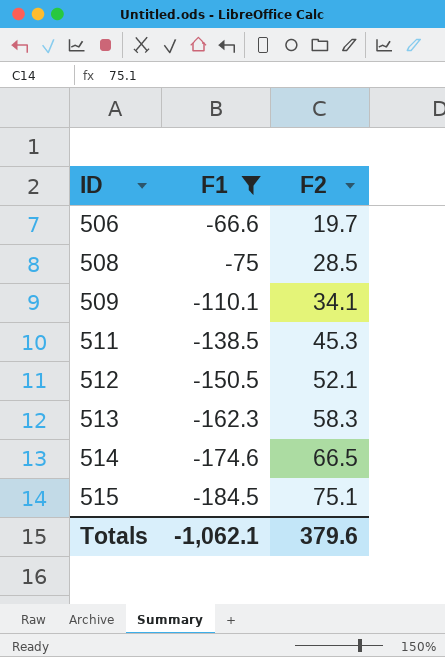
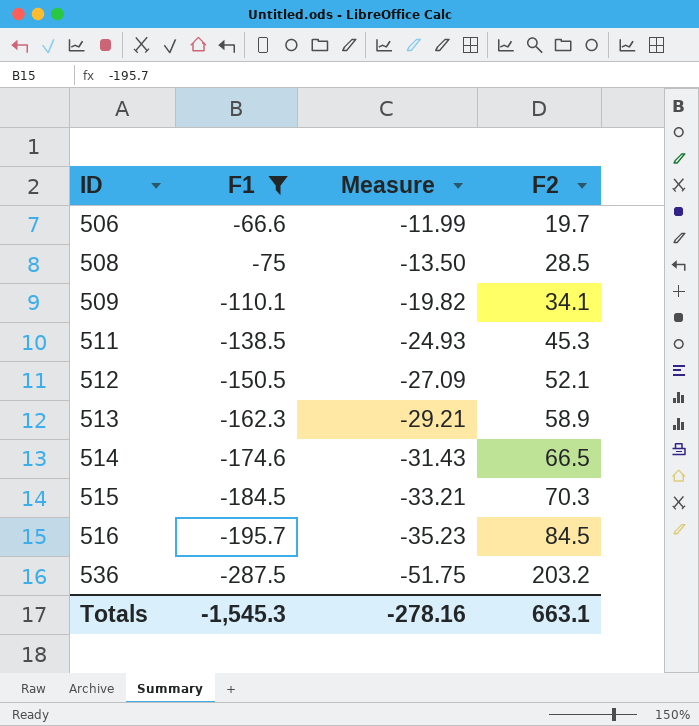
column Measure | formula: none -> [F1] * 0.18
513 | F2: 58.3 -> 58.9
515 | F2: 75.1 -> 70.3
row 516: none -> -195.7 | -35.23 | 84.5
row 536: none -> -287.5 | -51.75 | 203.2
Totals | F1: -1,062.1 -> -1,545.3
Totals | F2: 379.6 -> 663.1

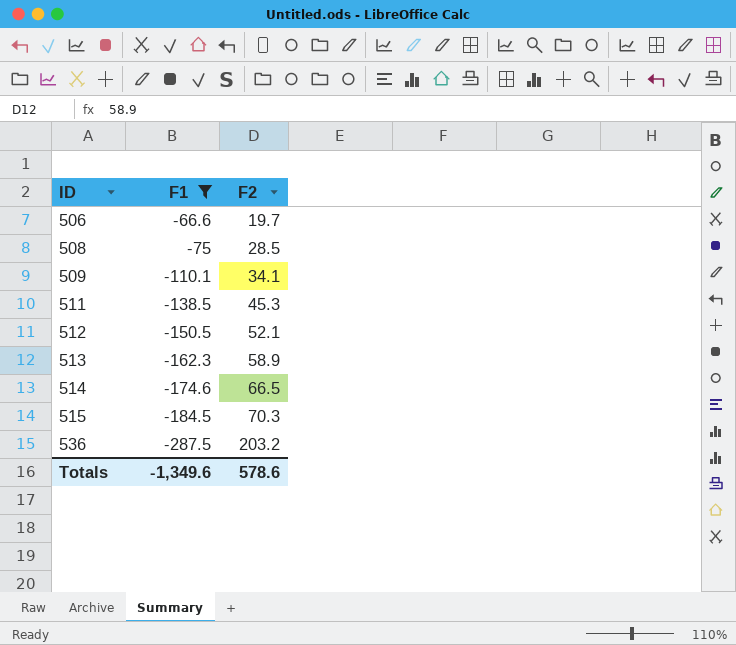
column Measure | formula: [F1] * 0.18 -> none
row 516: -195.7 | -35.23 | 84.5 -> none
Totals | F1: -1,545.3 -> -1,349.6
Totals | F2: 663.1 -> 578.6

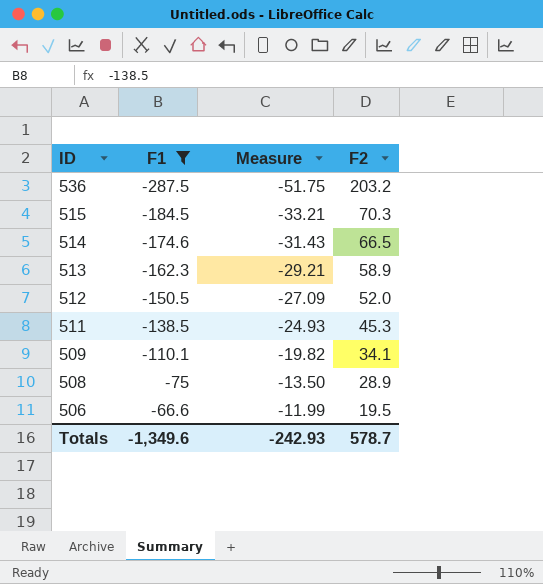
row order: ID ascending -> ID descending
column Measure | formula: none -> [F1] * 0.18
512 | F2: 52.1 -> 52.0
508 | F2: 28.5 -> 28.9
506 | F2: 19.7 -> 19.5
Totals | F2: 578.6 -> 578.7

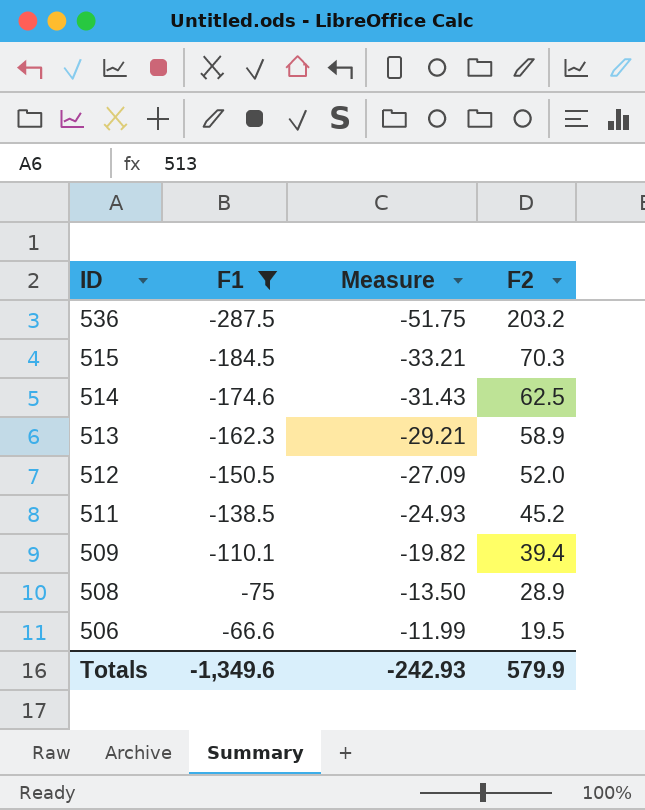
514 | F2: 66.5 -> 62.5
511 | F2: 45.3 -> 45.2
509 | F2: 34.1 -> 39.4
Totals | F2: 578.7 -> 579.9

